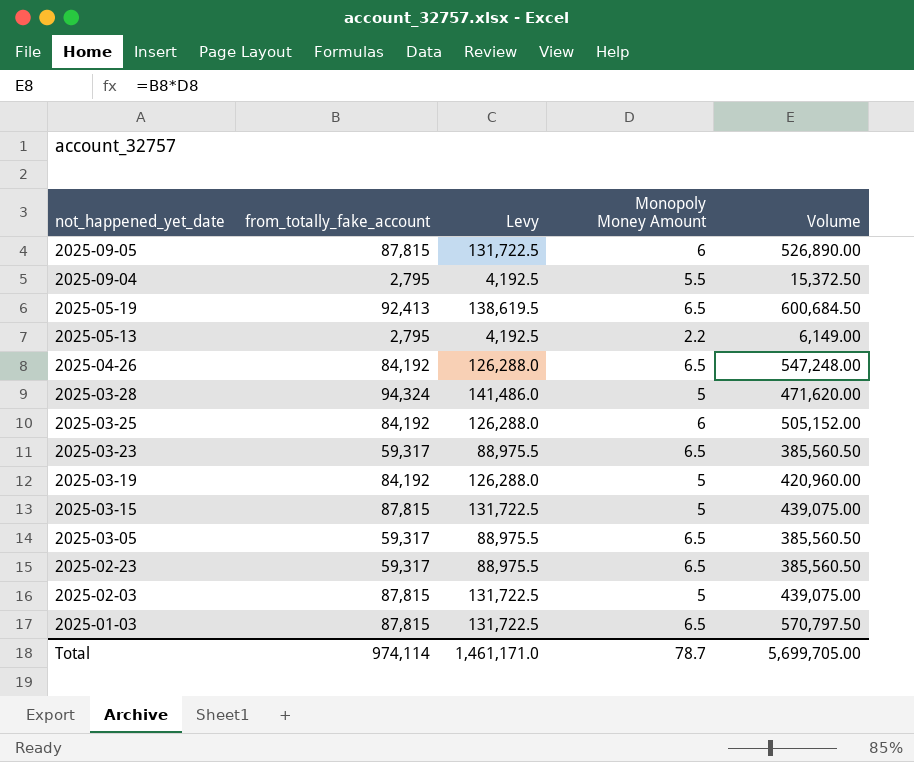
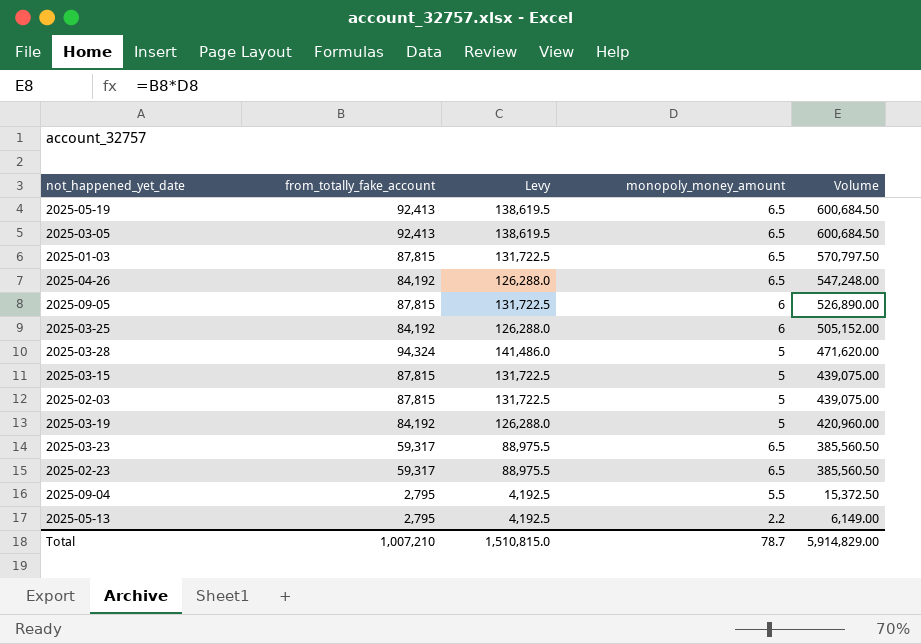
row order: not_happened_yet_date descending -> Volume descending
column name: Monopoly Money Amount -> monopoly_money_amount
2025-03-05 | from_totally_fake_account: 59,317 -> 92,413
2025-03-05 | Levy: 88,975.5 -> 138,619.5
2025-03-05 | Volume: 385,560.50 -> 600,684.50
Total | from_totally_fake_account: 974,114 -> 1,007,210
Total | Levy: 1,461,171.0 -> 1,510,815.0
Total | Volume: 5,699,705.00 -> 5,914,829.00

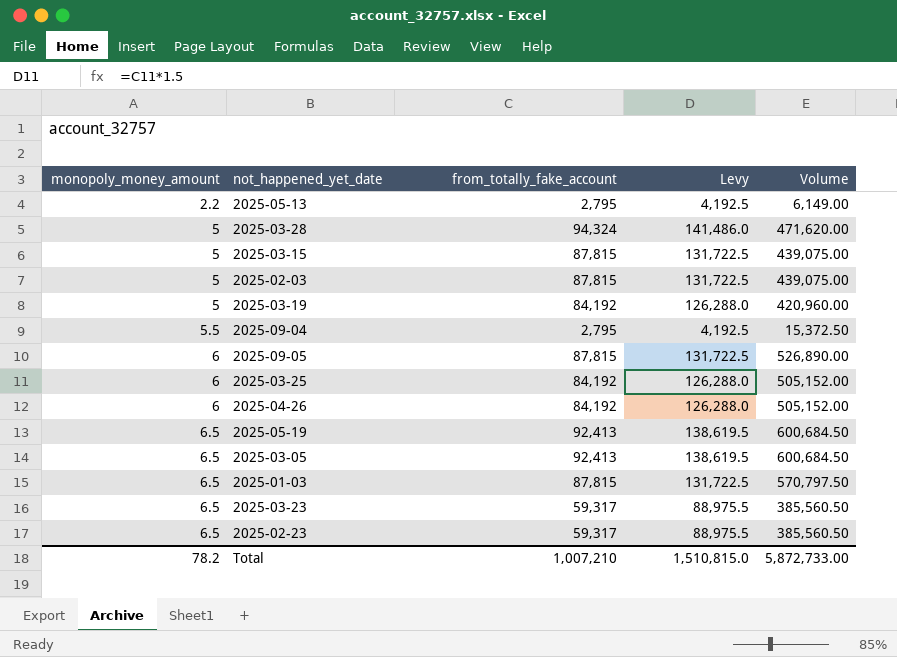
row order: Volume descending -> monopoly_money_amount ascending
column monopoly_money_amount | position: 4 -> 1
2025-04-26 | monopoly_money_amount: 6.5 -> 6
2025-04-26 | Volume: 547,248.00 -> 505,152.00
Total | monopoly_money_amount: 78.7 -> 78.2
Total | Volume: 5,914,829.00 -> 5,872,733.00

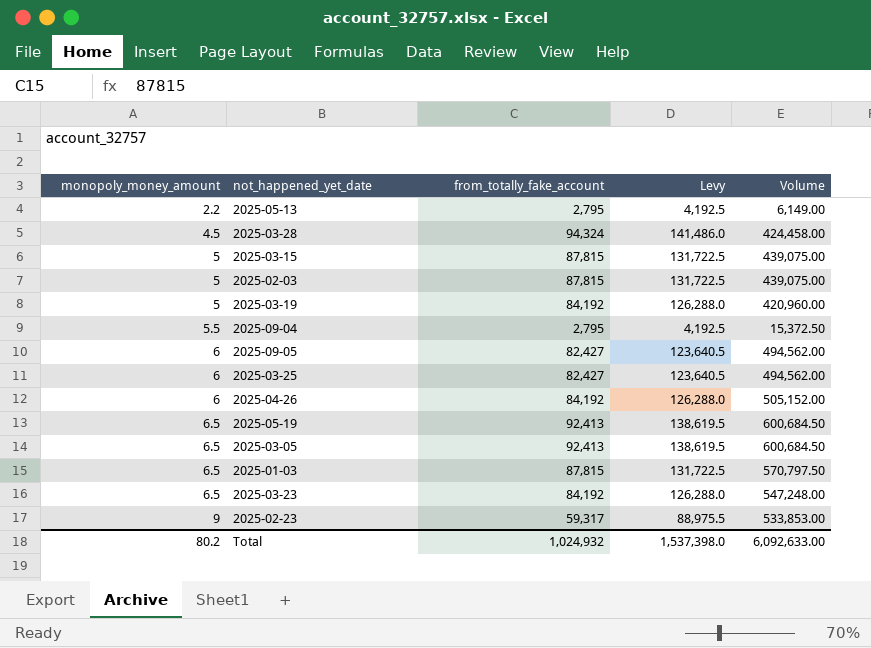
2025-03-28 | monopoly_money_amount: 5 -> 4.5
2025-03-28 | Volume: 471,620.00 -> 424,458.00
2025-09-05 | from_totally_fake_account: 87,815 -> 82,427
2025-09-05 | Levy: 131,722.5 -> 123,640.5
2025-09-05 | Volume: 526,890.00 -> 494,562.00
2025-03-25 | from_totally_fake_account: 84,192 -> 82,427
2025-03-25 | Levy: 126,288.0 -> 123,640.5
2025-03-25 | Volume: 505,152.00 -> 494,562.00
2025-03-23 | from_totally_fake_account: 59,317 -> 84,192
2025-03-23 | Levy: 88,975.5 -> 126,288.0
2025-03-23 | Volume: 385,560.50 -> 547,248.00
2025-02-23 | monopoly_money_amount: 6.5 -> 9
2025-02-23 | Volume: 385,560.50 -> 533,853.00
Total | monopoly_money_amount: 78.2 -> 80.2
Total | from_totally_fake_account: 1,007,210 -> 1,024,932
Total | Levy: 1,510,815.0 -> 1,537,398.0
Total | Volume: 5,872,733.00 -> 6,092,633.00

